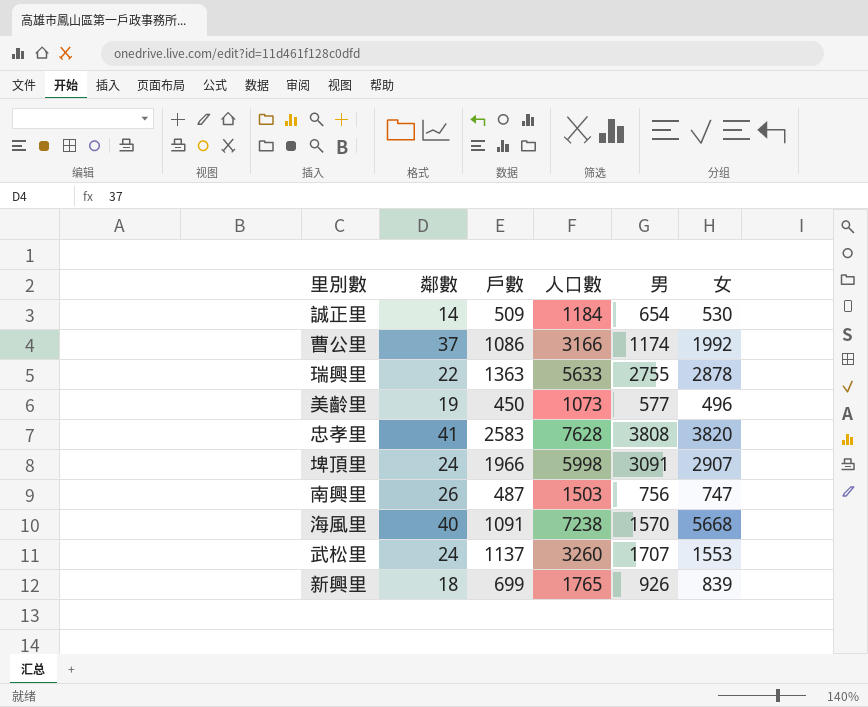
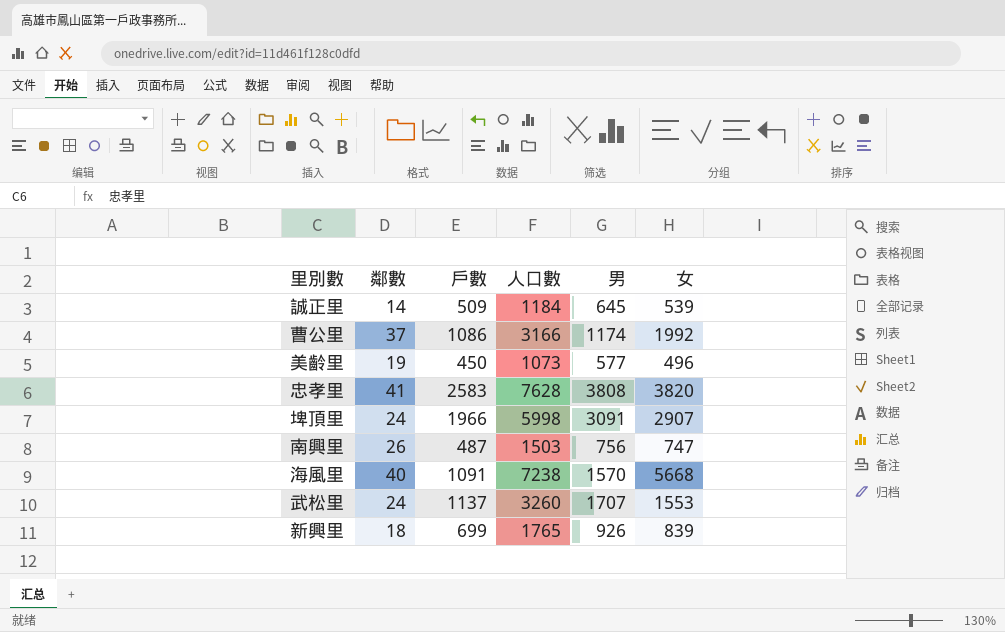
row 瑞興里: 22 | 1363 | 5633 | 2755 | 2878 -> none
誠正里 | 男: 654 -> 645
誠正里 | 女: 530 -> 539

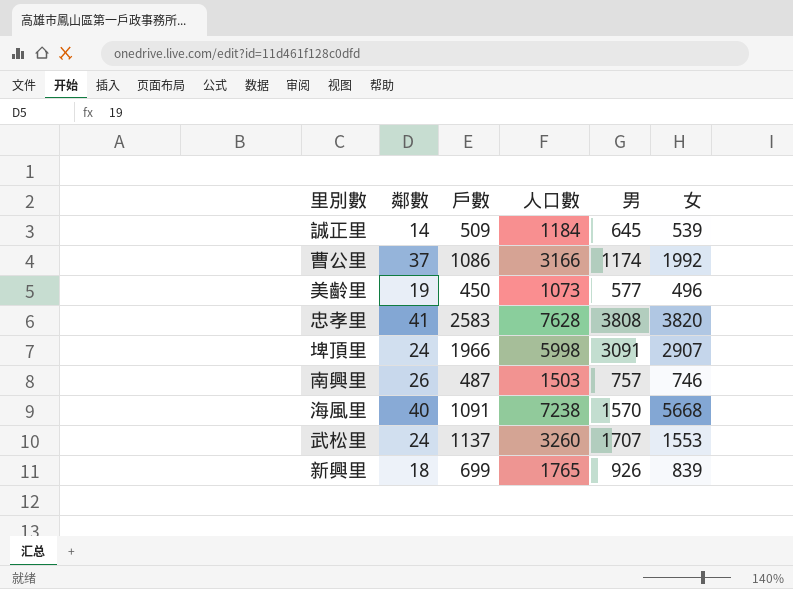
南興里 | 男: 756 -> 757
南興里 | 女: 747 -> 746

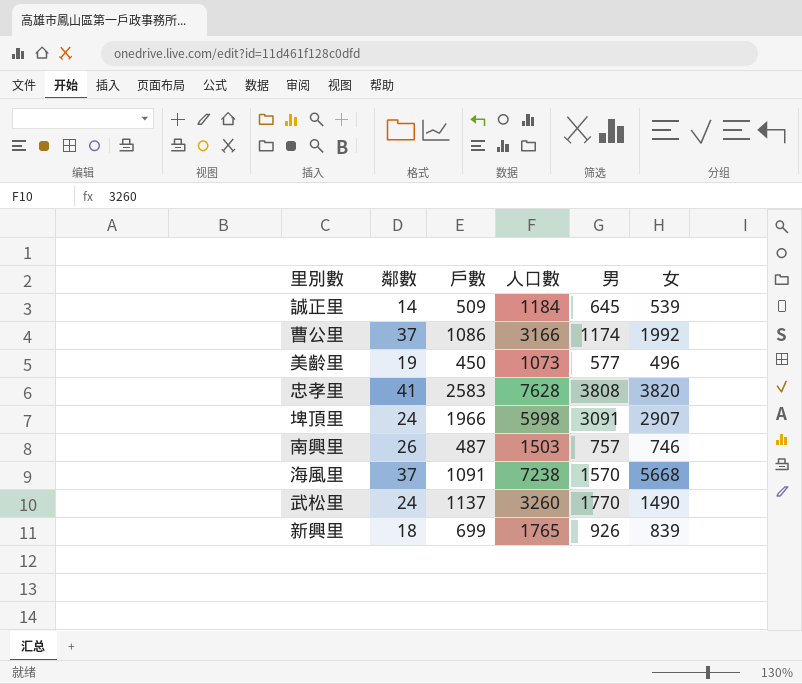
海風里 | 鄰數: 40 -> 37
武松里 | 男: 1707 -> 1770
武松里 | 女: 1553 -> 1490

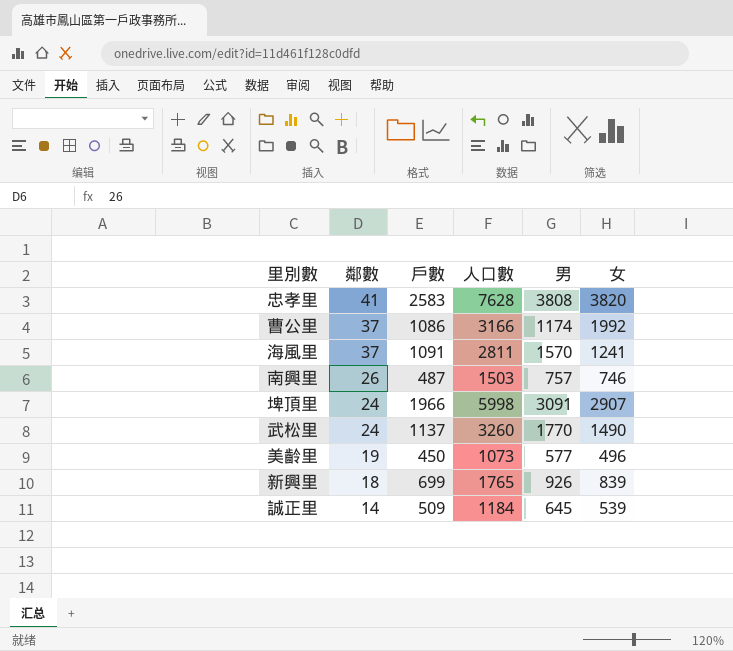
row order: none -> 鄰數 descending
海風里 | 人口數: 7238 -> 2811
海風里 | 女: 5668 -> 1241

